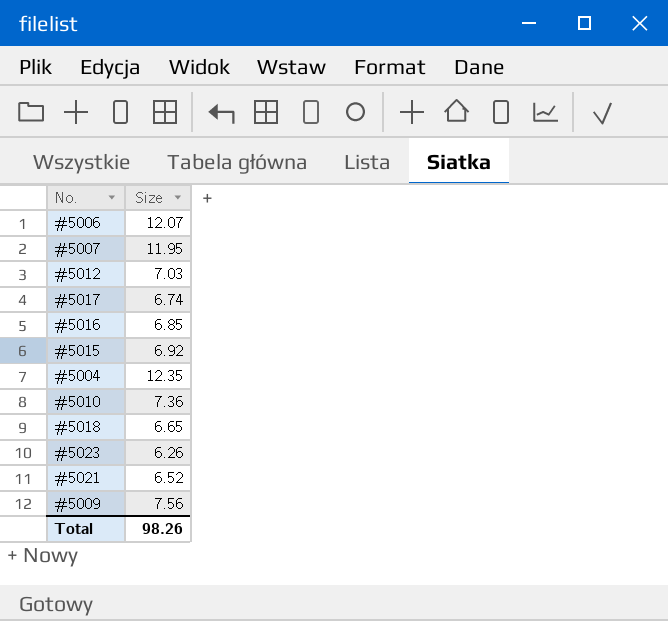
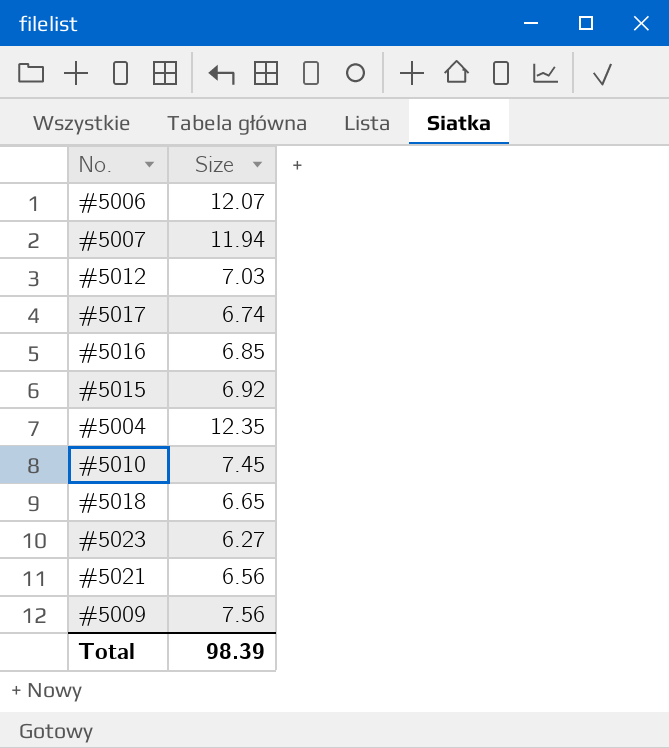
#5007 | Size: 11.95 -> 11.94
#5010 | Size: 7.36 -> 7.45
#5023 | Size: 6.26 -> 6.27
#5021 | Size: 6.52 -> 6.56
Total | Size: 98.26 -> 98.39

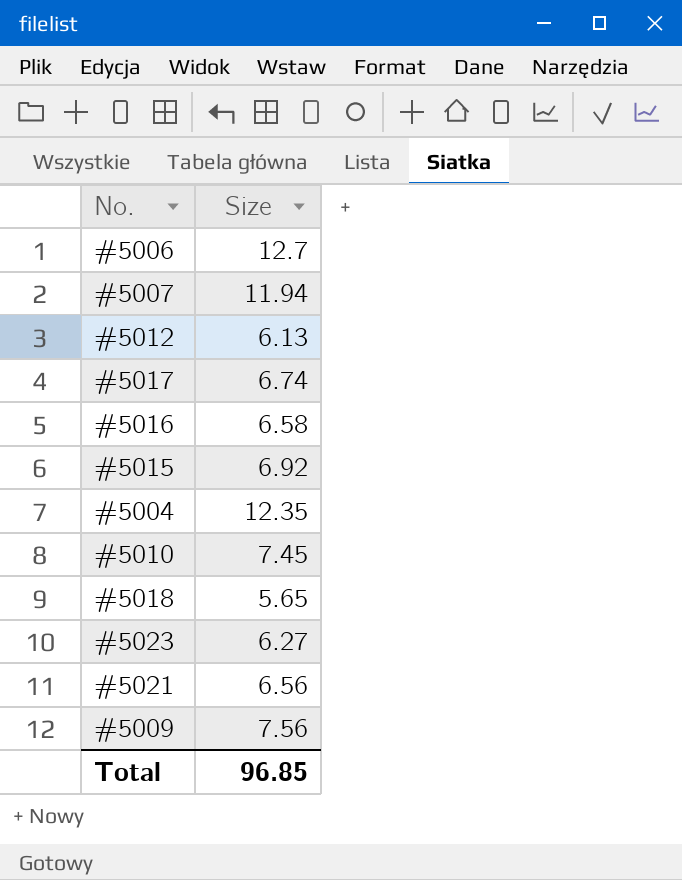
#5006 | Size: 12.07 -> 12.7
#5012 | Size: 7.03 -> 6.13
#5016 | Size: 6.85 -> 6.58
#5018 | Size: 6.65 -> 5.65
Total | Size: 98.39 -> 96.85

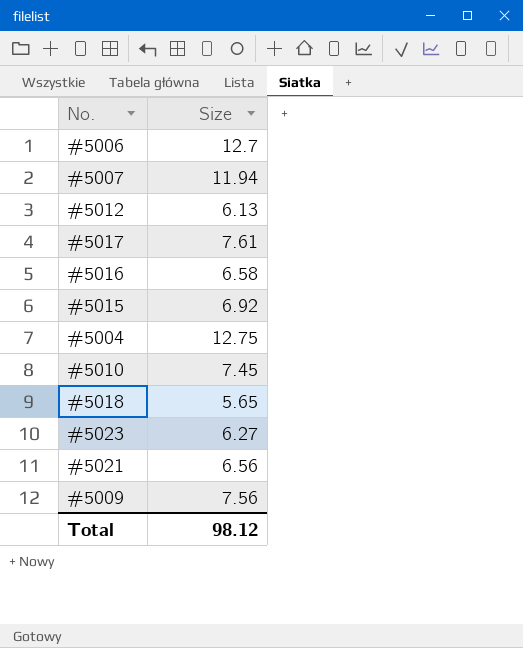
#5017 | Size: 6.74 -> 7.61
#5004 | Size: 12.35 -> 12.75
Total | Size: 96.85 -> 98.12

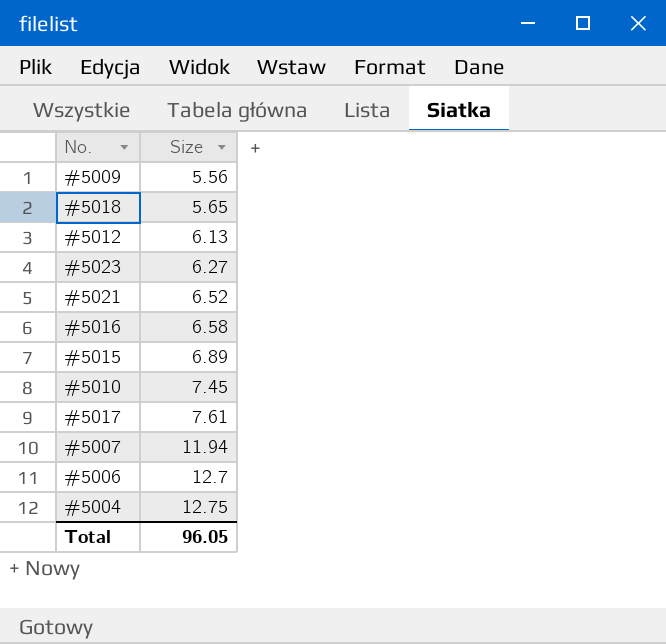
row order: none -> Size ascending
#5009 | Size: 7.56 -> 5.56
#5021 | Size: 6.56 -> 6.52
#5015 | Size: 6.92 -> 6.89
Total | Size: 98.12 -> 96.05

